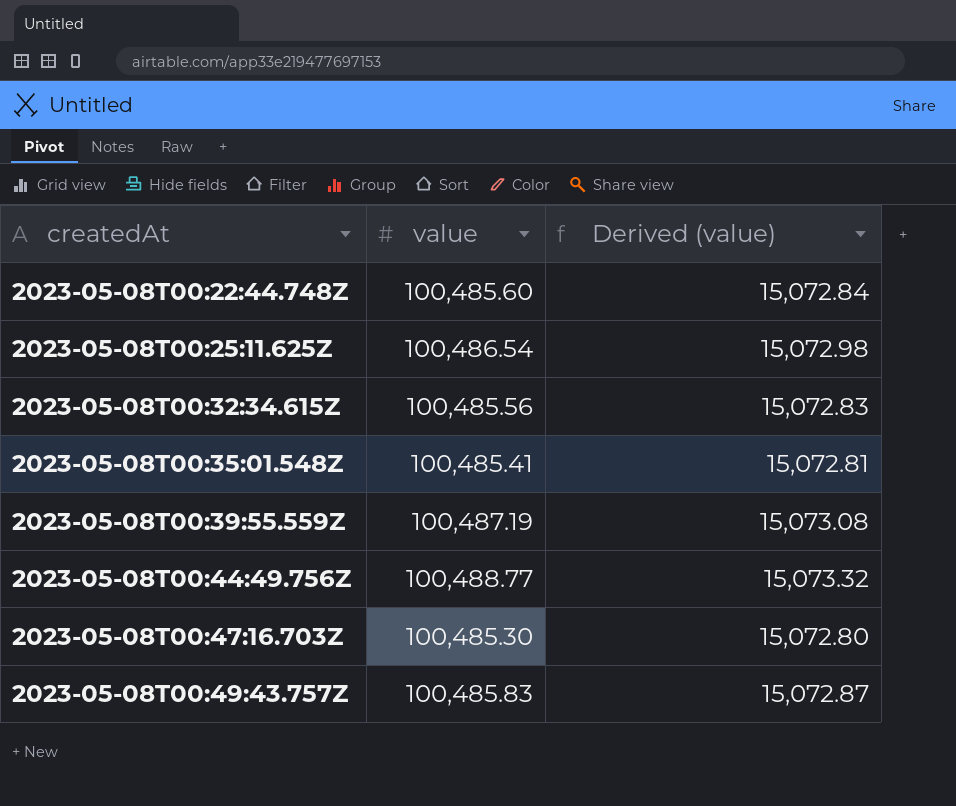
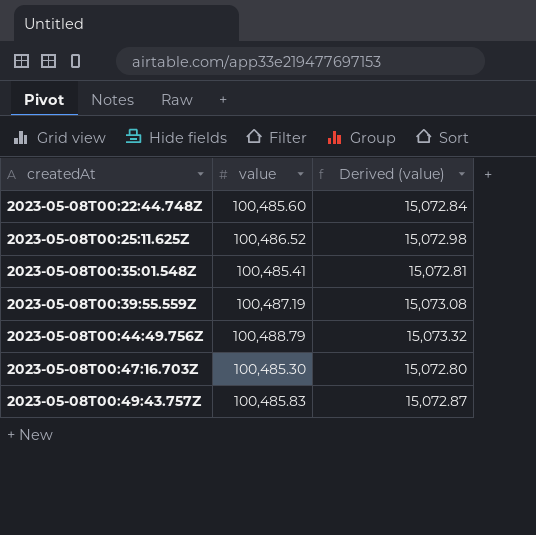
row 2023-05-08T00:32:34.615Z: 100,485.56 | 15,072.83 -> none
2023-05-08T00:25:11.625Z | value: 100,486.54 -> 100,486.52
2023-05-08T00:44:49.756Z | value: 100,488.77 -> 100,488.79

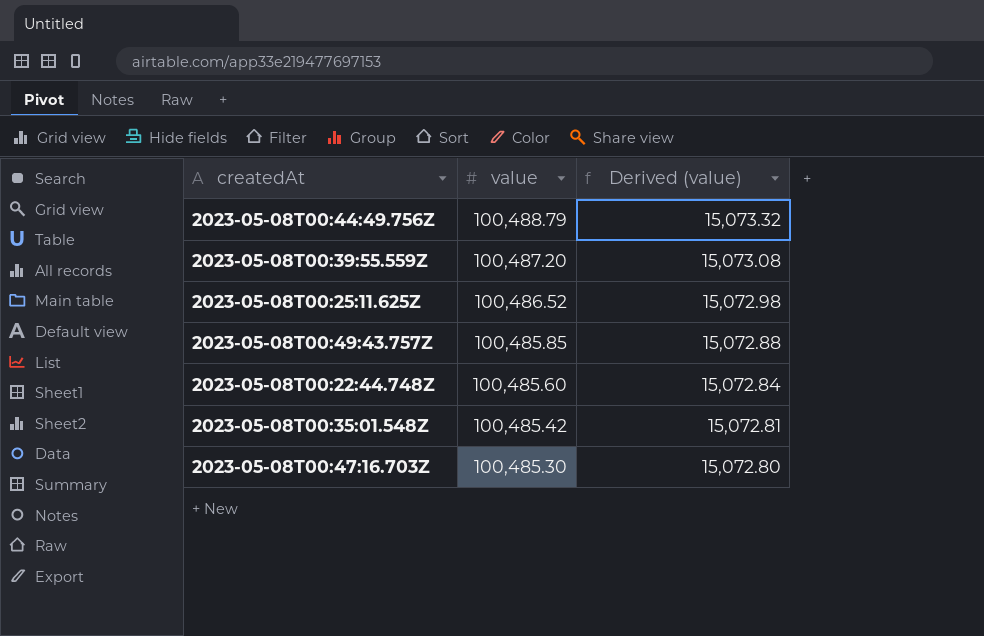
row order: createdAt ascending -> value descending
2023-05-08T00:39:55.559Z | value: 100,487.19 -> 100,487.20
2023-05-08T00:49:43.757Z | value: 100,485.83 -> 100,485.85
2023-05-08T00:49:43.757Z | Derived (value): 15,072.87 -> 15,072.88
2023-05-08T00:35:01.548Z | value: 100,485.41 -> 100,485.42

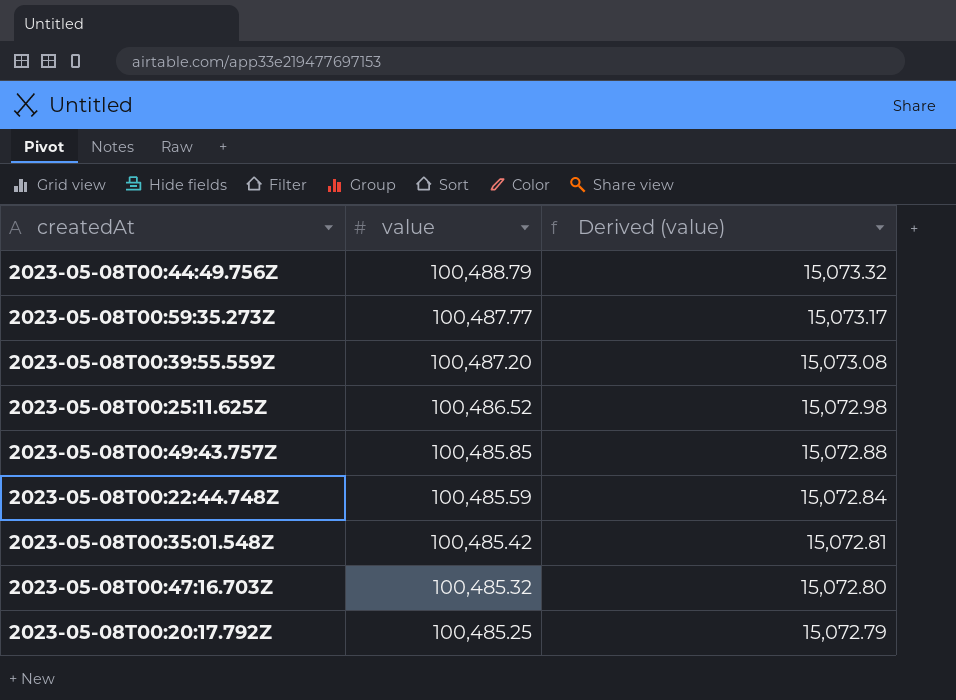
row 2023-05-08T00:59:35.273Z: none -> 100,487.77 | 15,073.17
2023-05-08T00:22:44.748Z | value: 100,485.60 -> 100,485.59
2023-05-08T00:47:16.703Z | value: 100,485.30 -> 100,485.32
row 2023-05-08T00:20:17.792Z: none -> 100,485.25 | 15,072.79

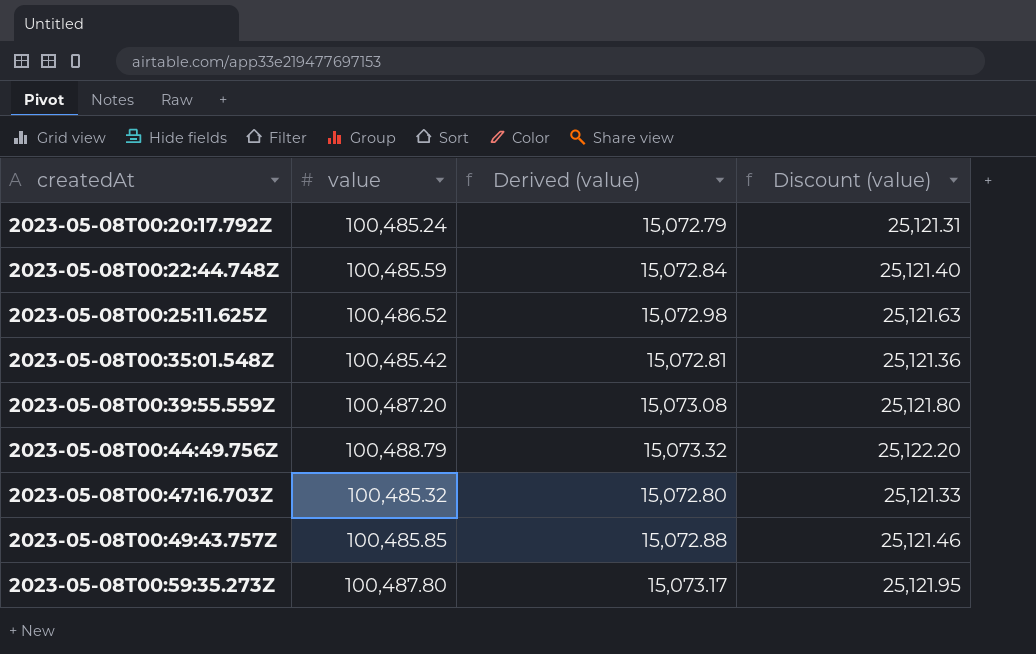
row order: value descending -> createdAt ascending
column Discount (value) | formula: none -> [value] * 0.25
2023-05-08T00:20:17.792Z | value: 100,485.25 -> 100,485.24
2023-05-08T00:59:35.273Z | value: 100,487.77 -> 100,487.80

